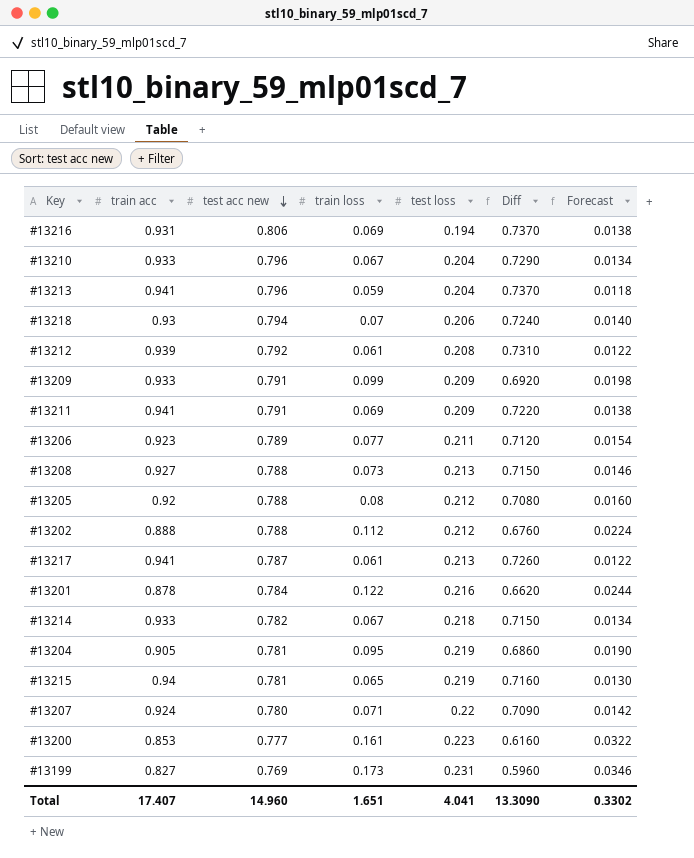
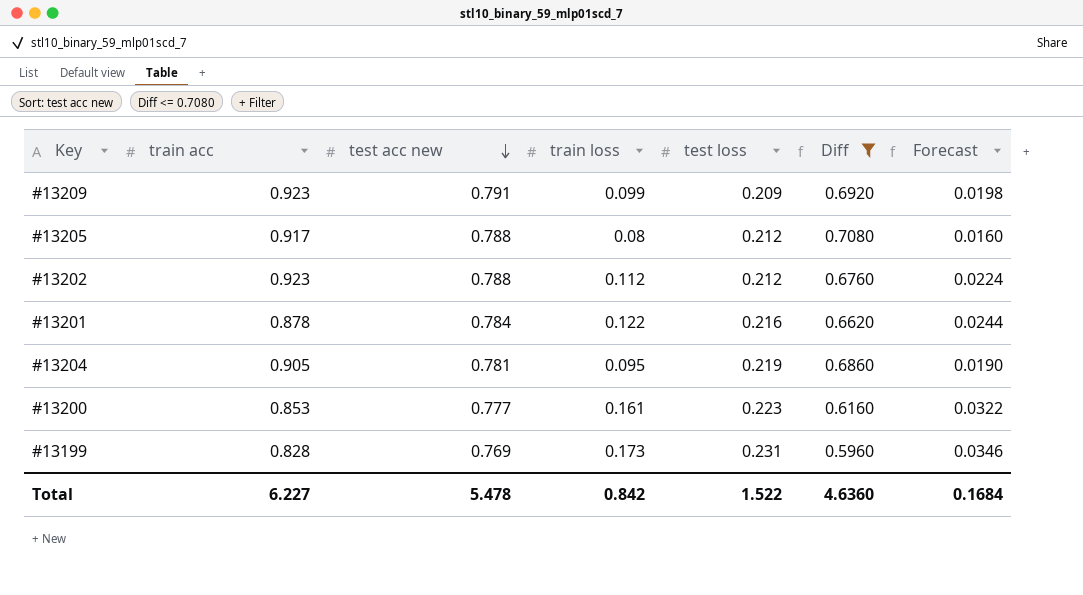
filter: none -> Diff <= 0.7080
#13209 | train acc: 0.933 -> 0.923
#13205 | train acc: 0.92 -> 0.917
#13202 | train acc: 0.888 -> 0.923
#13199 | train acc: 0.827 -> 0.828
Total | train acc: 17.407 -> 6.227
Total | test acc new: 14.960 -> 5.478
Total | train loss: 1.651 -> 0.842
Total | test loss: 4.041 -> 1.522
Total | Diff: 13.3090 -> 4.6360
Total | Forecast: 0.3302 -> 0.1684

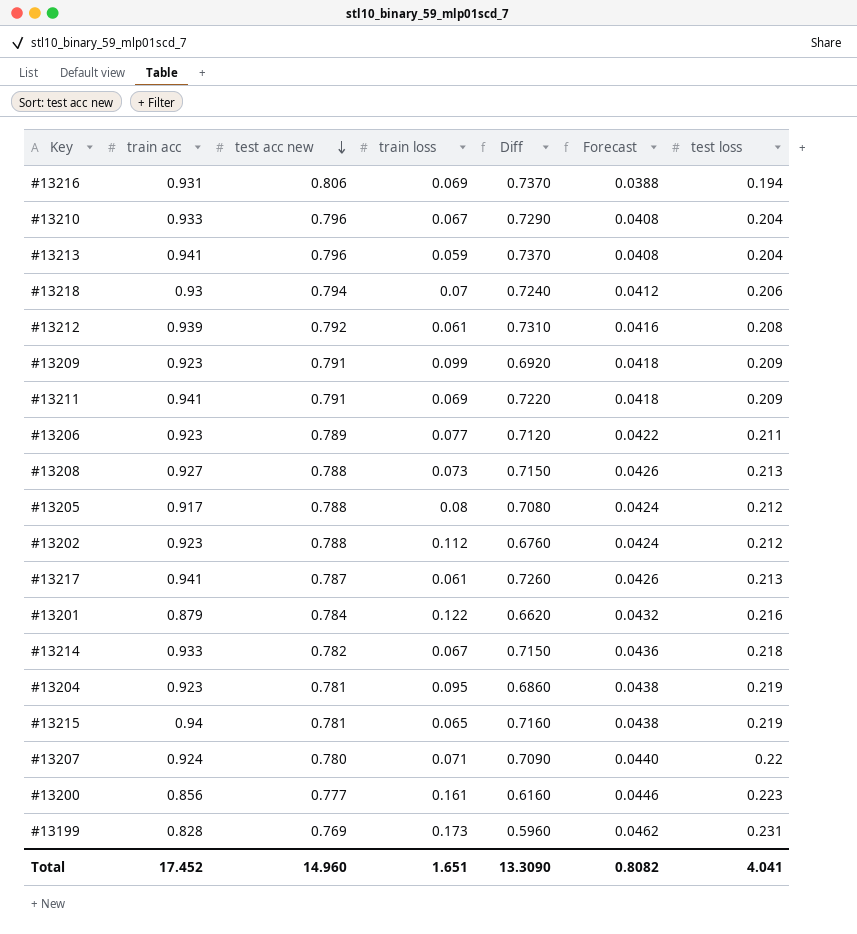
filter: Diff <= 0.7080 -> none
column Forecast | formula: [train loss] * 0.2 -> [test loss] * 0.2
column test loss | position: 5 -> 7
#13201 | train acc: 0.878 -> 0.879
#13204 | train acc: 0.905 -> 0.923
#13200 | train acc: 0.853 -> 0.856
Total | train acc: 6.227 -> 17.452
Total | test acc new: 5.478 -> 14.960
Total | train loss: 0.842 -> 1.651
Total | Diff: 4.6360 -> 13.3090
Total | Forecast: 0.1684 -> 0.8082
Total | test loss: 1.522 -> 4.041

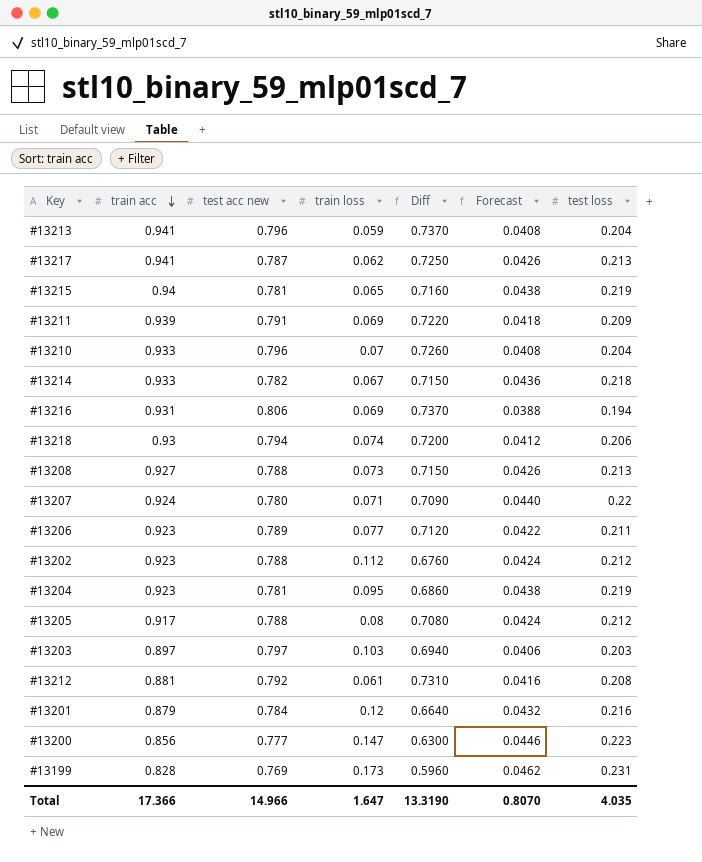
row order: test acc new descending -> train acc descending
row #13209: 0.923 | 0.791 | 0.099 | 0.6920 | 0.0418 | 0.209 -> none
#13217 | train loss: 0.061 -> 0.062
#13217 | Diff: 0.7260 -> 0.7250
#13211 | train acc: 0.941 -> 0.939
#13210 | train loss: 0.067 -> 0.07
#13210 | Diff: 0.7290 -> 0.7260
#13218 | train loss: 0.07 -> 0.074
#13218 | Diff: 0.7240 -> 0.7200
row #13203: none -> 0.897 | 0.797 | 0.103 | 0.6940 | 0.0406 | 0.203
#13212 | train acc: 0.939 -> 0.881
#13201 | train loss: 0.122 -> 0.12
#13201 | Diff: 0.6620 -> 0.6640
#13200 | train loss: 0.161 -> 0.147
#13200 | Diff: 0.6160 -> 0.6300
Total | train acc: 17.452 -> 17.366
Total | test acc new: 14.960 -> 14.966
Total | train loss: 1.651 -> 1.647
Total | Diff: 13.3090 -> 13.3190
Total | Forecast: 0.8082 -> 0.8070
Total | test loss: 4.041 -> 4.035

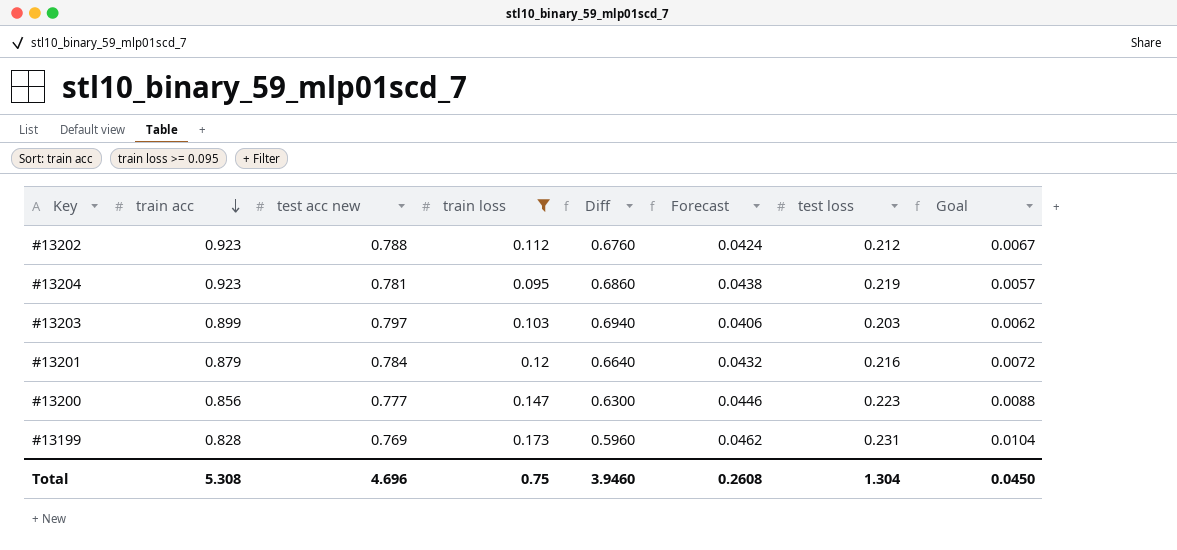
filter: none -> train loss >= 0.095
column Goal | formula: none -> [train loss] * 0.06
#13203 | train acc: 0.897 -> 0.899
Total | train acc: 17.366 -> 5.308
Total | test acc new: 14.966 -> 4.696
Total | train loss: 1.647 -> 0.75
Total | Diff: 13.3190 -> 3.9460
Total | Forecast: 0.8070 -> 0.2608
Total | test loss: 4.035 -> 1.304

